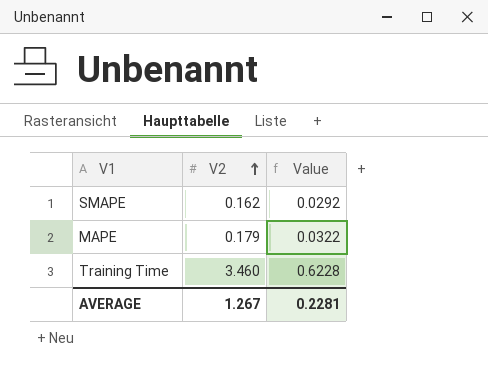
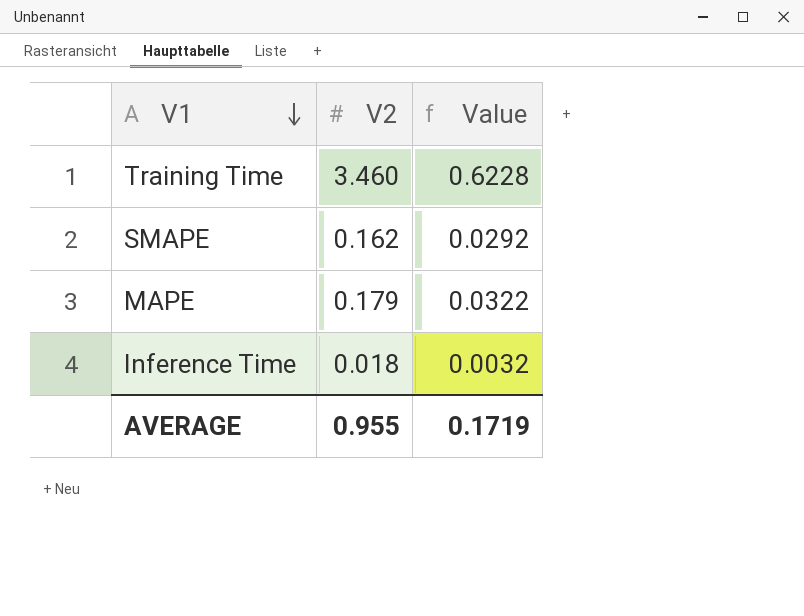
row order: V2 ascending -> V1 descending
row Inference Time: none -> 0.018 | 0.0032
AVERAGE | V2: 1.267 -> 0.955
AVERAGE | Value: 0.2281 -> 0.1719

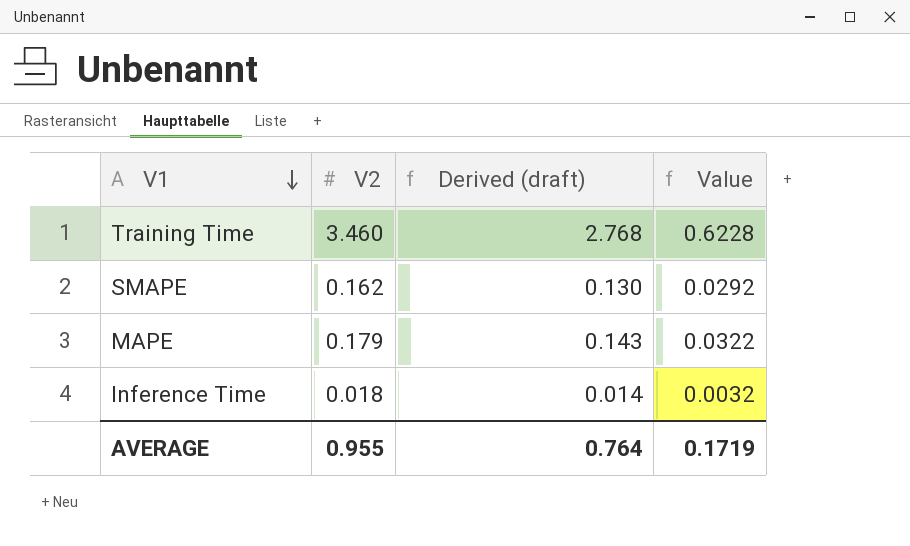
column Derived (draft) | formula: none -> [V2] * 0.8

